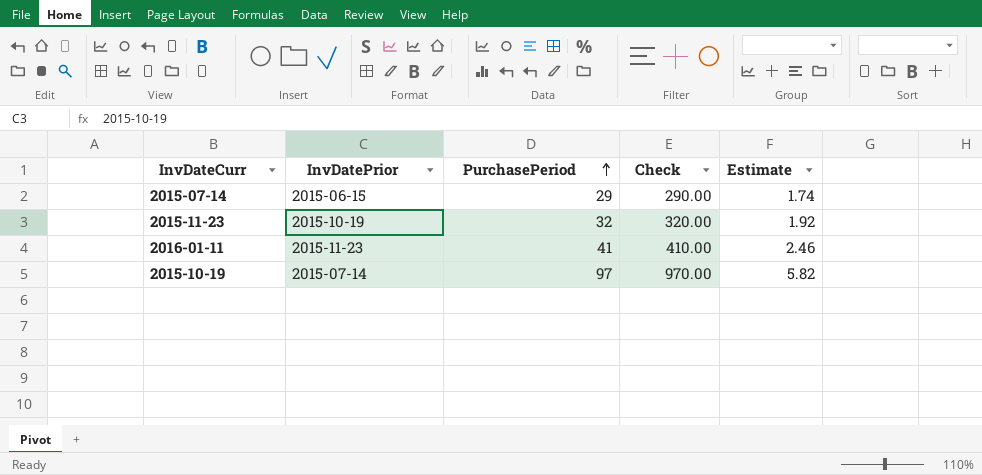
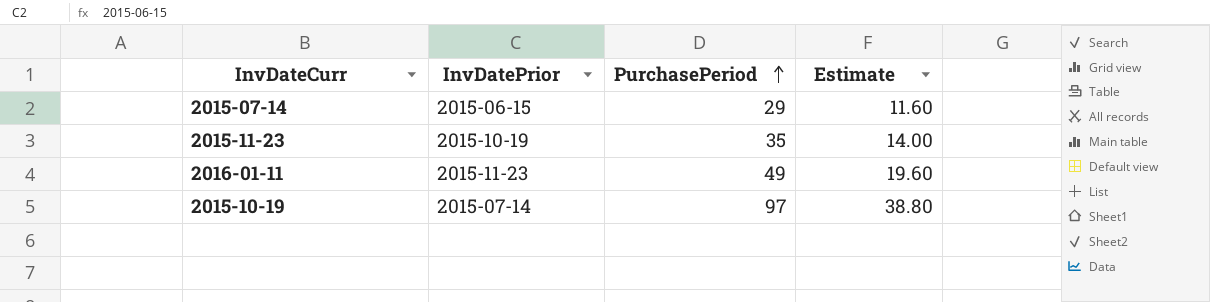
column Check | formula: [PurchasePeriod] * 10 -> none
column Estimate | formula: [PurchasePeriod] * 0.06 -> [PurchasePeriod] * 0.4
2015-11-23 | PurchasePeriod: 32 -> 35
2016-01-11 | PurchasePeriod: 41 -> 49

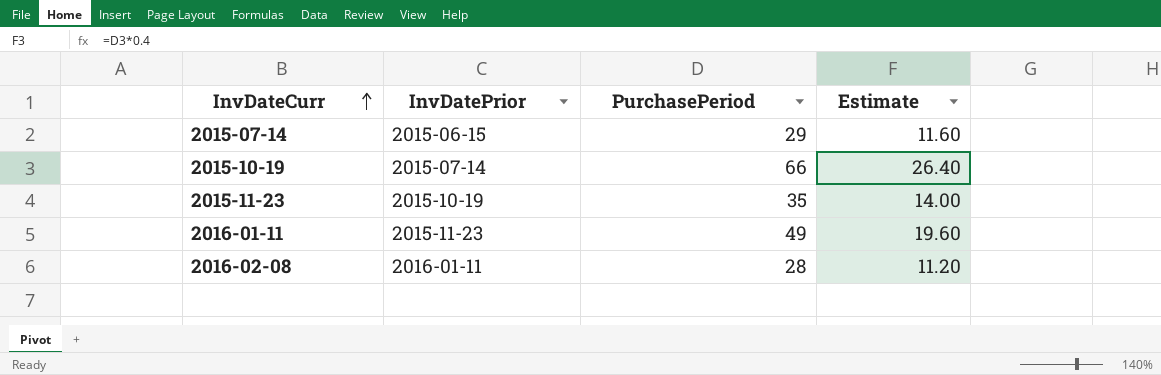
row order: PurchasePeriod ascending -> InvDateCurr ascending
2015-10-19 | PurchasePeriod: 97 -> 66
2015-10-19 | Estimate: 38.80 -> 26.40
row 2016-02-08: none -> 2016-01-11 | 28 | 11.20

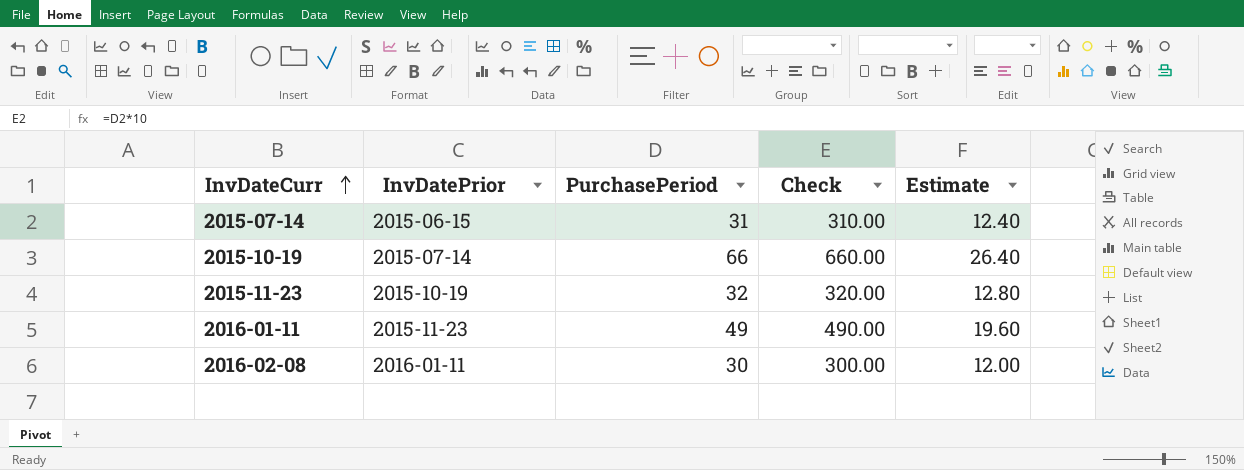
column Check | formula: none -> [PurchasePeriod] * 10
2015-07-14 | PurchasePeriod: 29 -> 31
2015-07-14 | Estimate: 11.60 -> 12.40
2015-11-23 | PurchasePeriod: 35 -> 32
2015-11-23 | Estimate: 14.00 -> 12.80
2016-02-08 | PurchasePeriod: 28 -> 30
2016-02-08 | Estimate: 11.20 -> 12.00

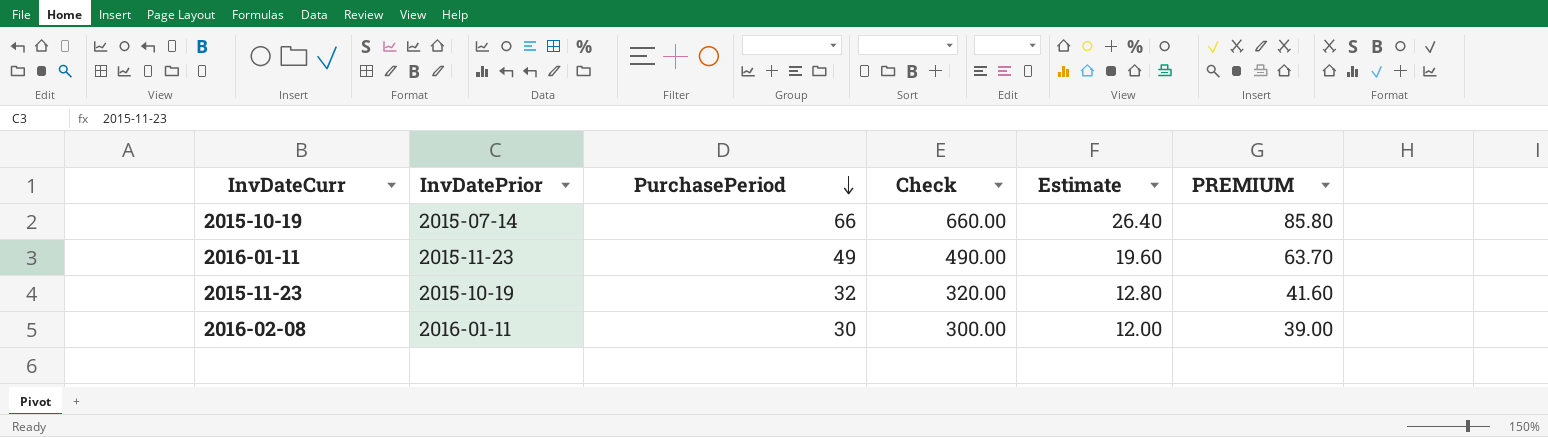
row order: InvDateCurr ascending -> PurchasePeriod descending
column PREMIUM | formula: none -> [PurchasePeriod] * 1.3
row 2015-07-14: 2015-06-15 | 31 | 310.00 | 12.40 -> none

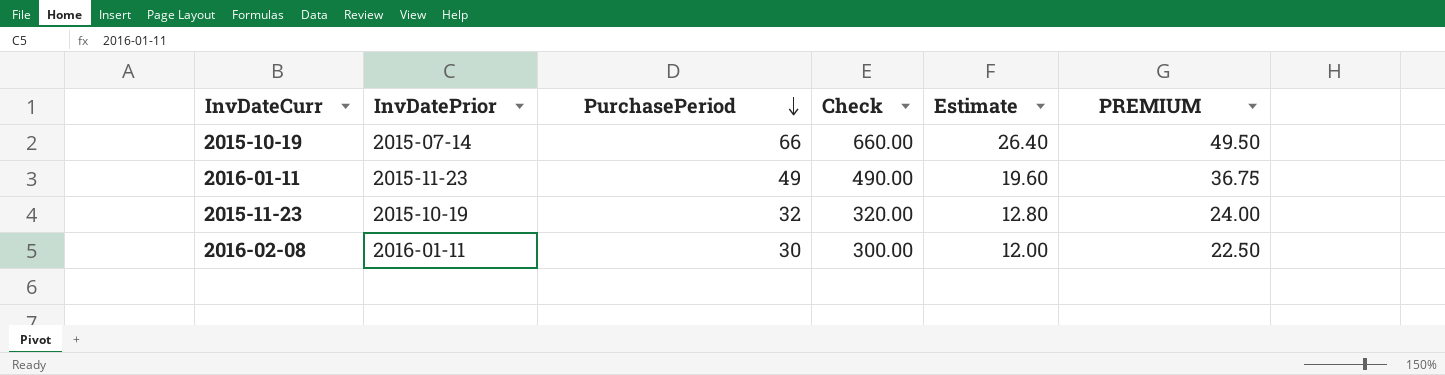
column PREMIUM | formula: [PurchasePeriod] * 1.3 -> [PurchasePeriod] * 0.75

